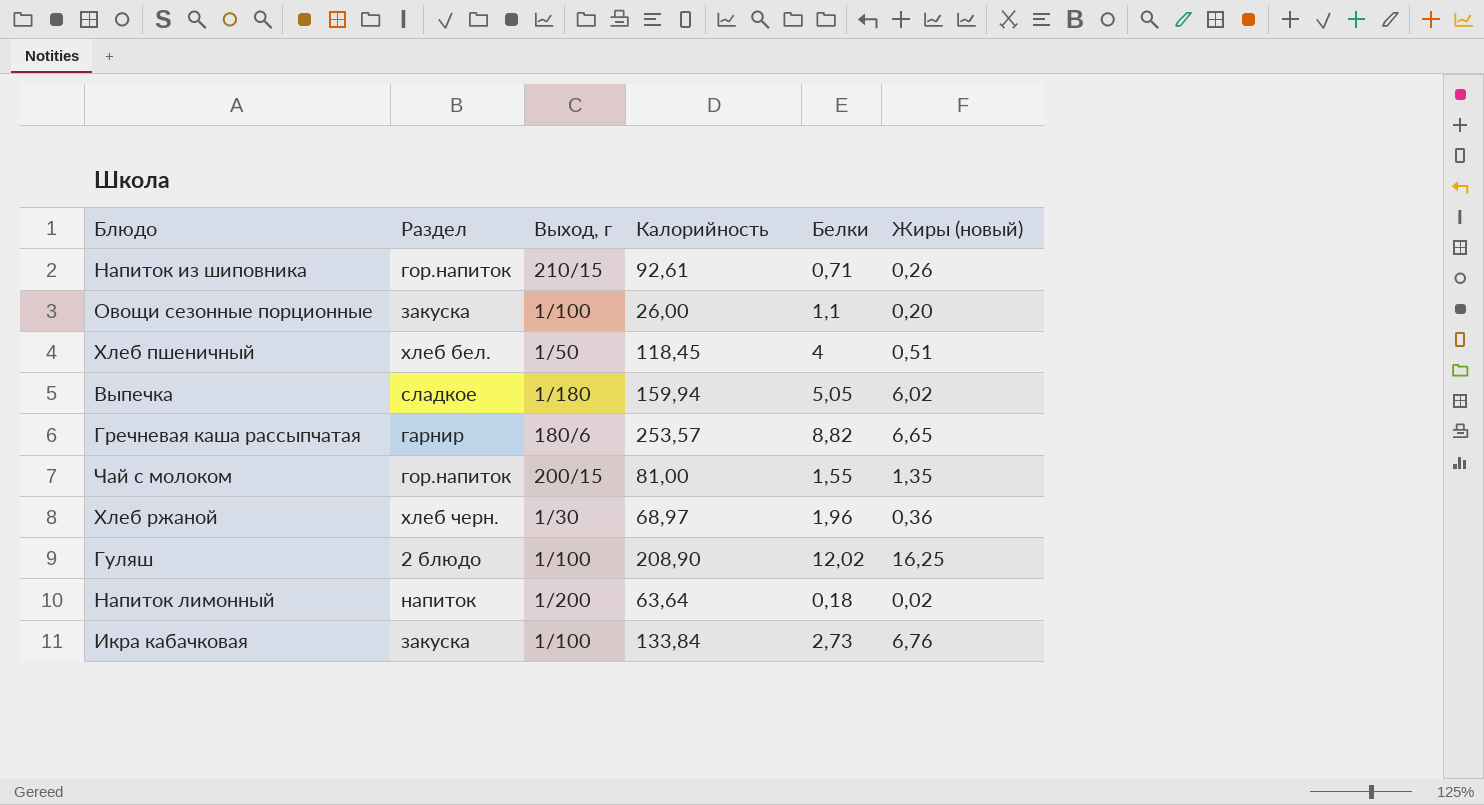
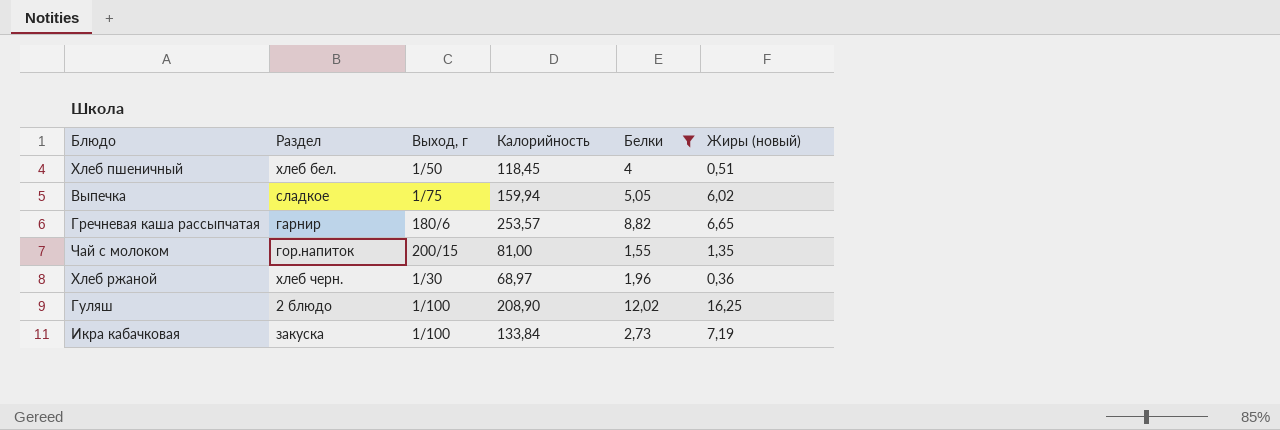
filter: none -> Белки >= 1,55
Выпечка | Выход, г: 1/180 -> 1/75
Икра кабачковая | Жиры (новый): 6,76 -> 7,19

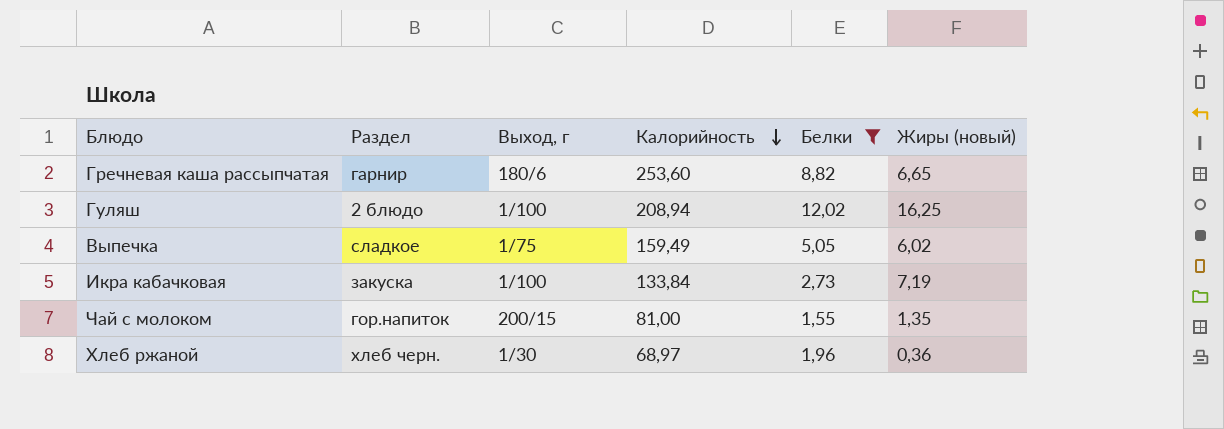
row order: none -> Калорийность descending
row Хлеб пшеничный: хлеб бел. | 1/50 | 118,45 | 4 | 0,51 -> none
Гречневая каша рассыпчатая | Калорийность: 253,57 -> 253,60
Гуляш | Калорийность: 208,90 -> 208,94
Выпечка | Калорийность: 159,94 -> 159,49

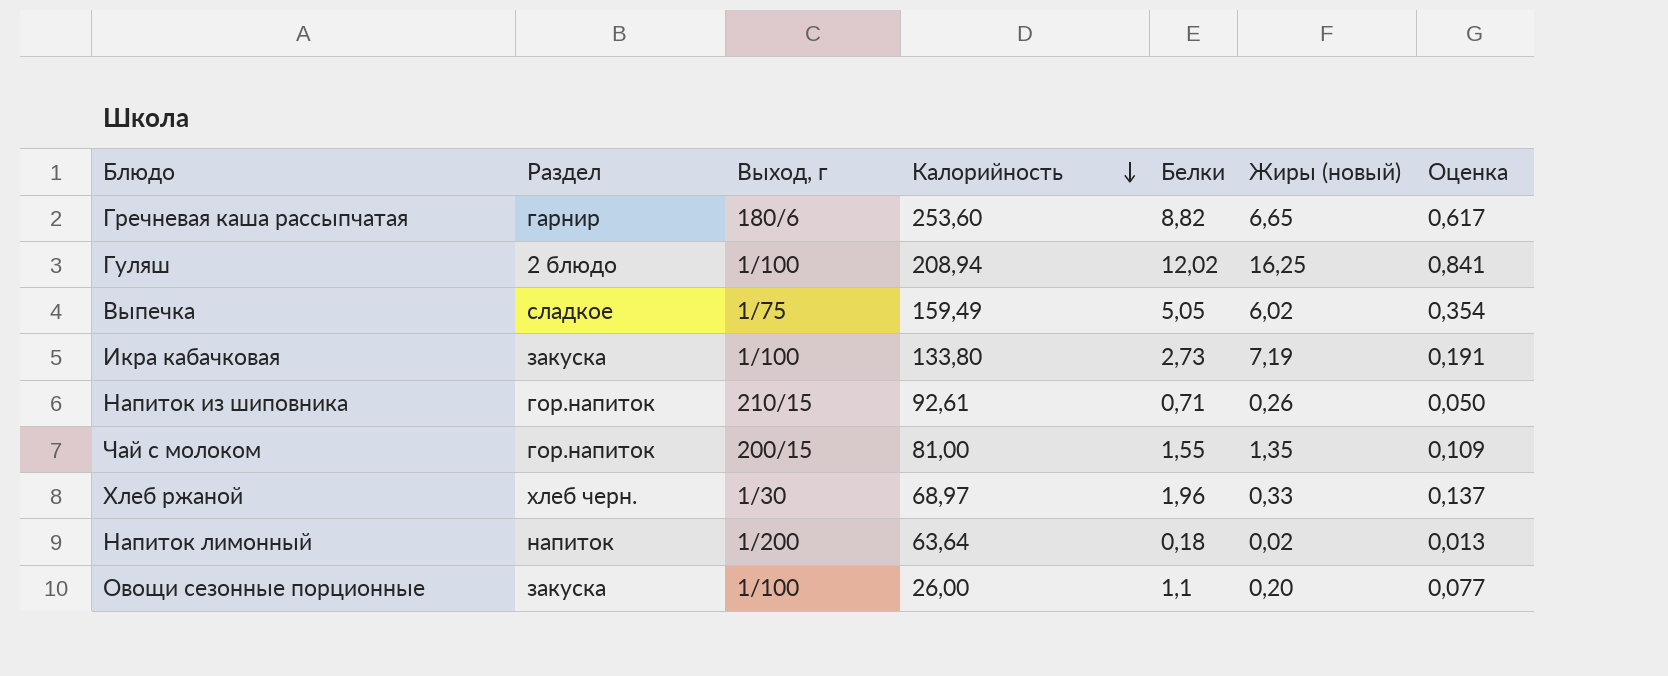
filter: Белки >= 1,55 -> none
column Оценка | formula: none -> [Белки] * 0,07
Икра кабачковая | Калорийность: 133,84 -> 133,80
Хлеб ржаной | Жиры (новый): 0,36 -> 0,33

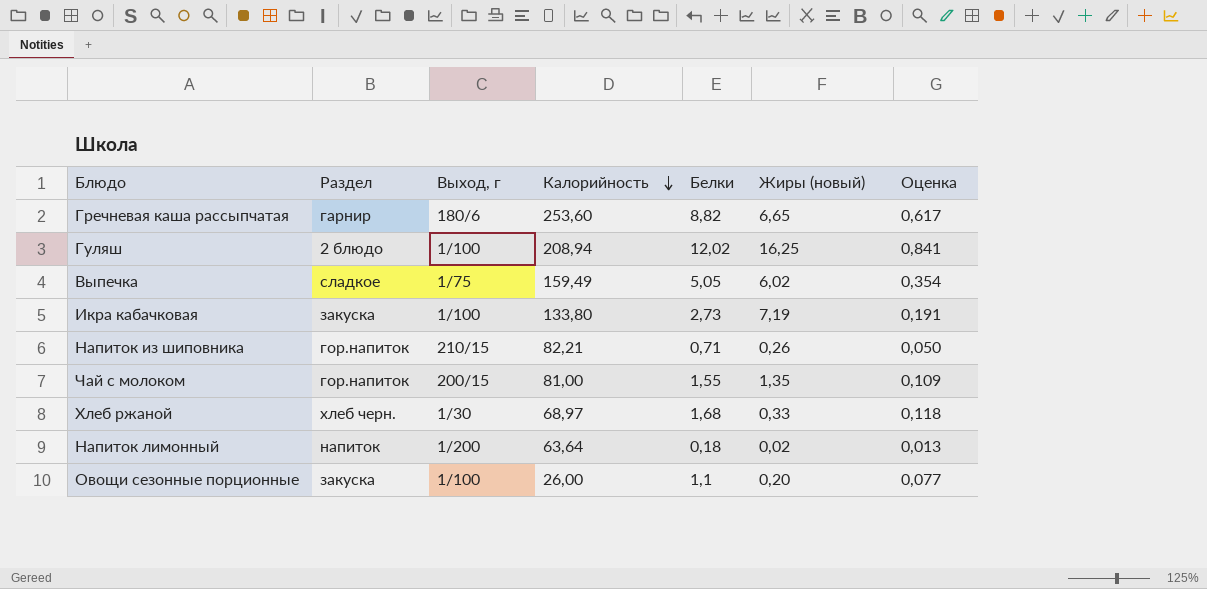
Напиток из шиповника | Калорийность: 92,61 -> 82,21
Хлеб ржаной | Белки: 1,96 -> 1,68
Хлеб ржаной | Оценка: 0,137 -> 0,118

